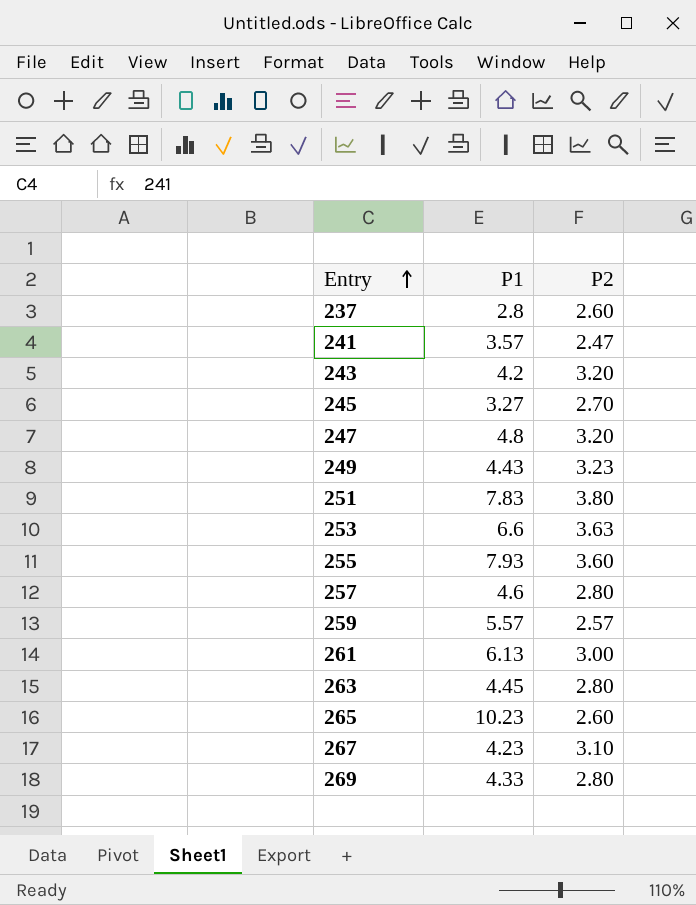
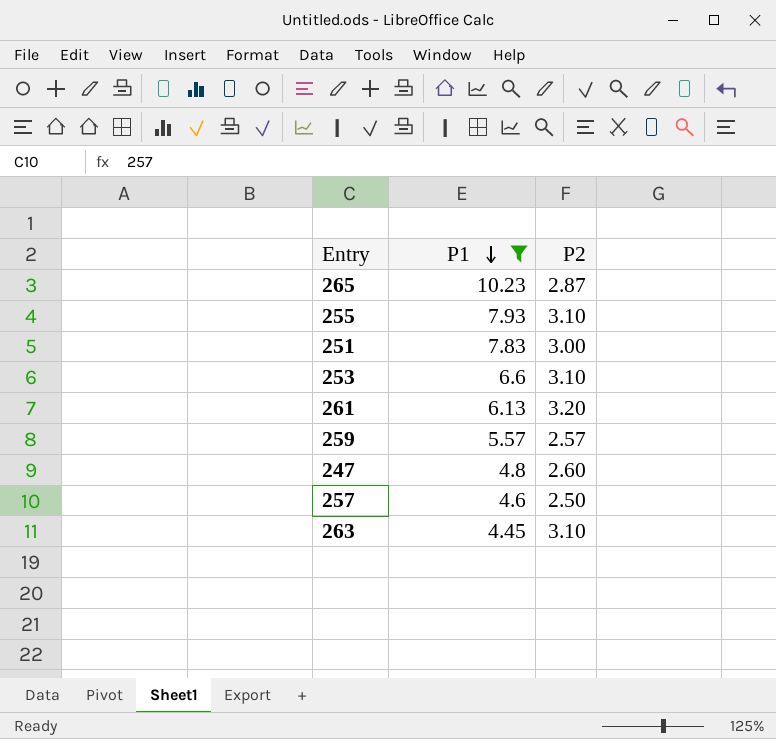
filter: none -> P1 >= 4.45
row order: Entry ascending -> P1 descending
265 | P2: 2.60 -> 2.87
255 | P2: 3.60 -> 3.10
251 | P2: 3.80 -> 3.00
253 | P2: 3.63 -> 3.10
261 | P2: 3.00 -> 3.20
247 | P2: 3.20 -> 2.60
257 | P2: 2.80 -> 2.50
263 | P2: 2.80 -> 3.10

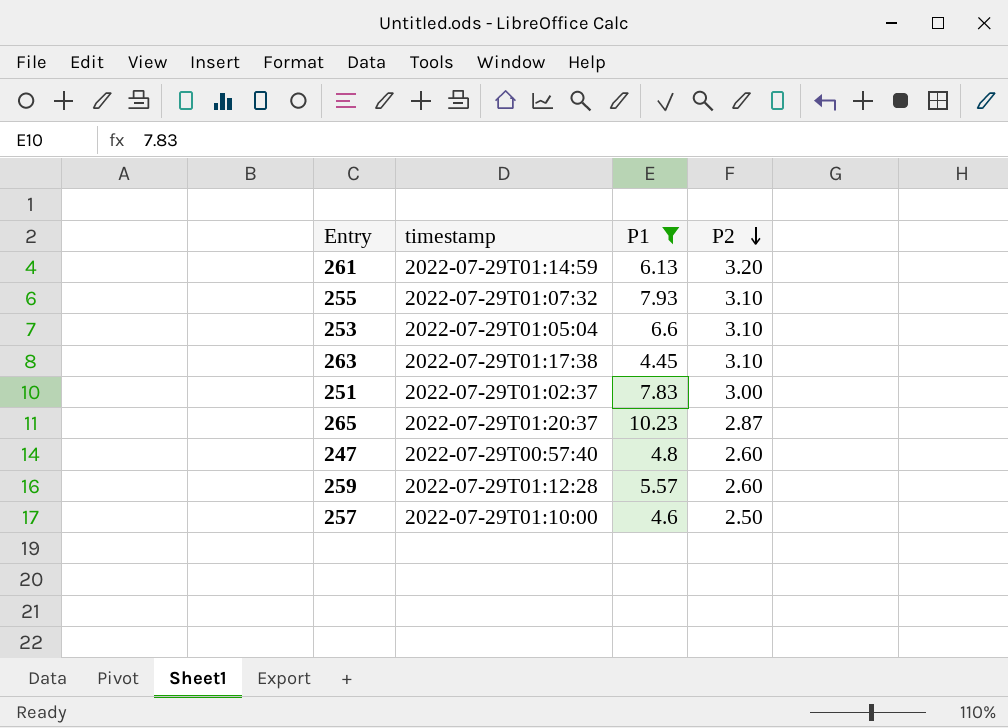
row order: P1 descending -> P2 descending
column timestamp | position: none -> 2
259 | P2: 2.57 -> 2.60

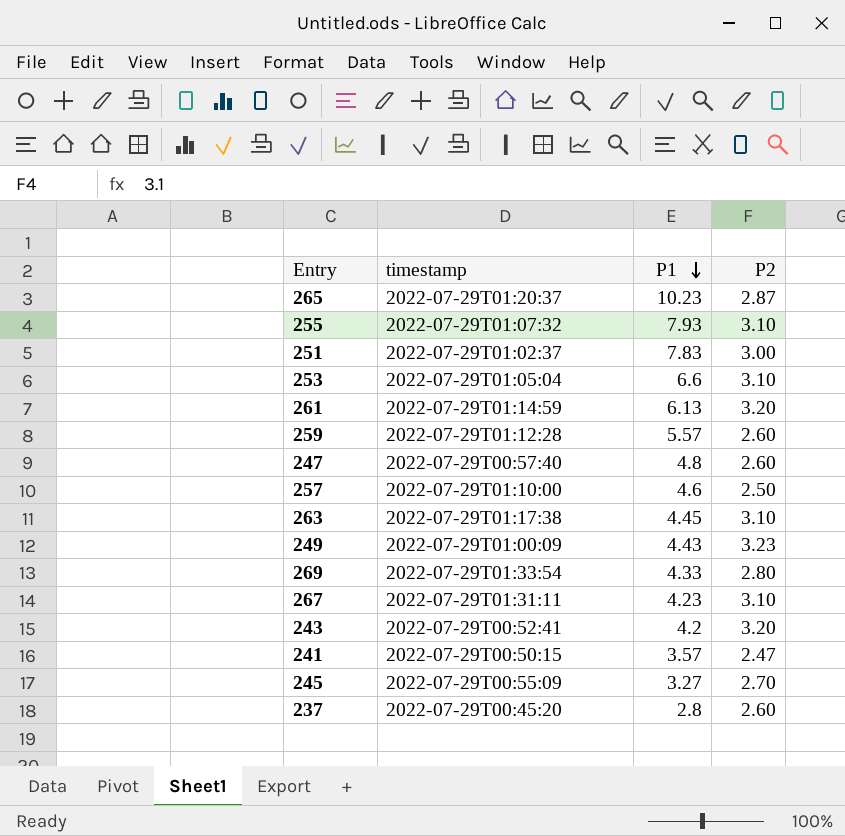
filter: P1 >= 4.45 -> none
row order: P2 descending -> P1 descending

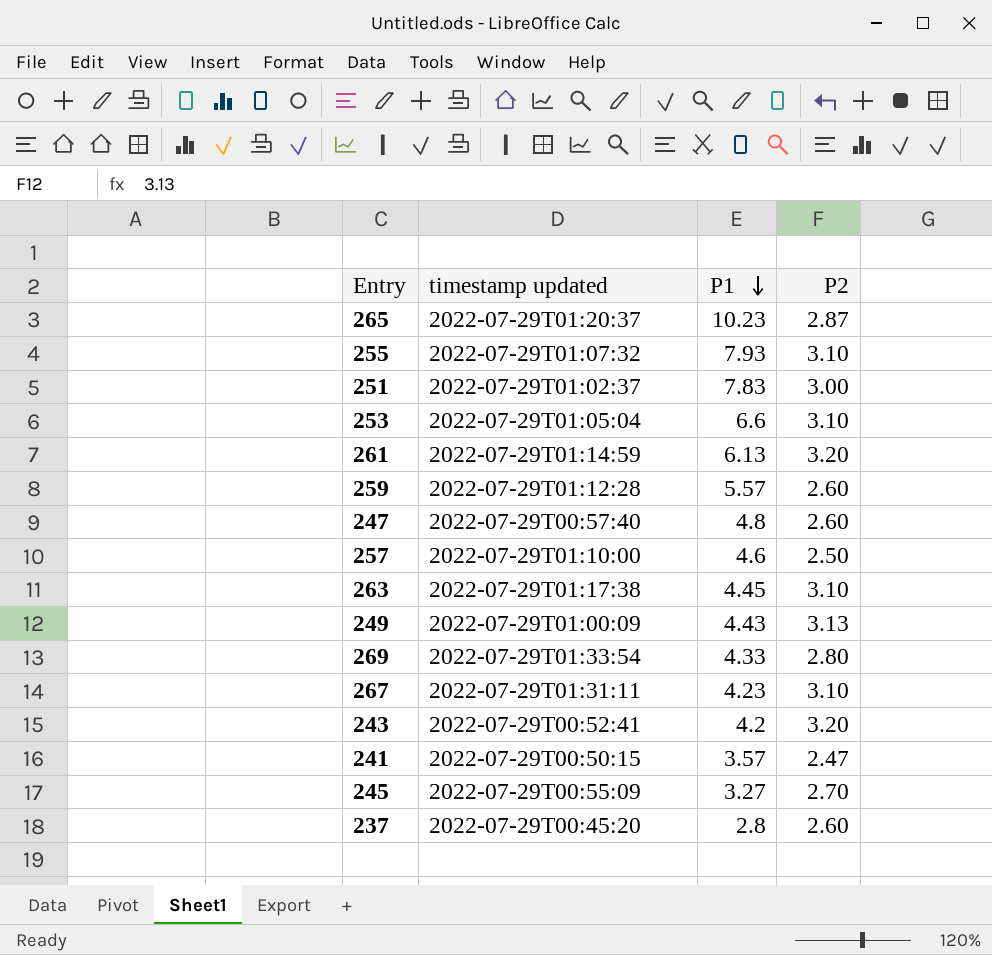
column name: timestamp -> timestamp updated
249 | P2: 3.23 -> 3.13

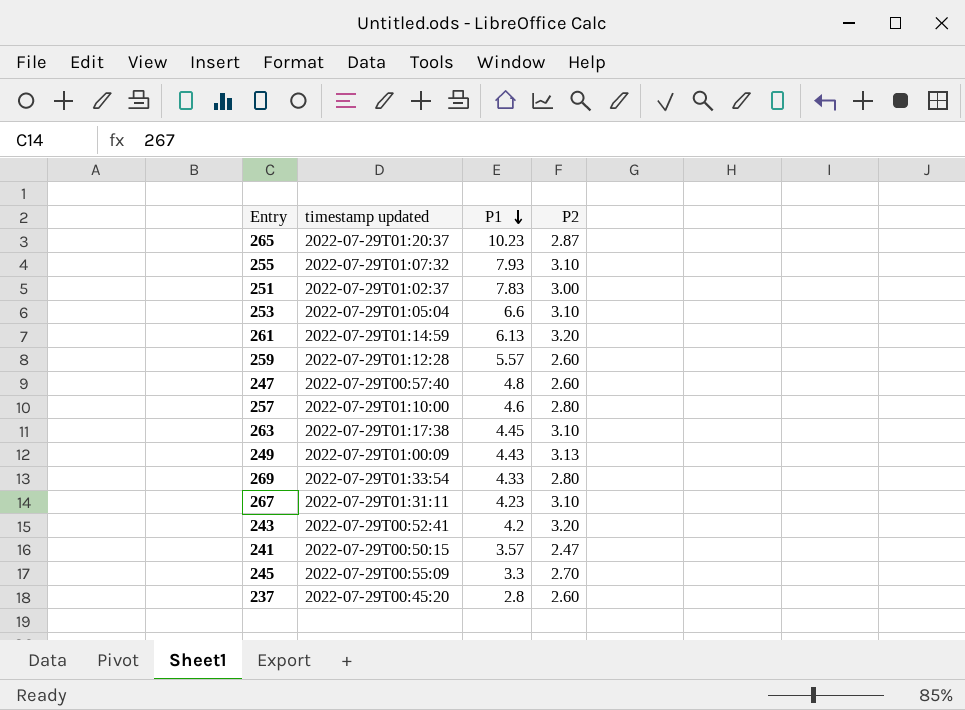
257 | P2: 2.50 -> 2.80
245 | P1: 3.27 -> 3.3

